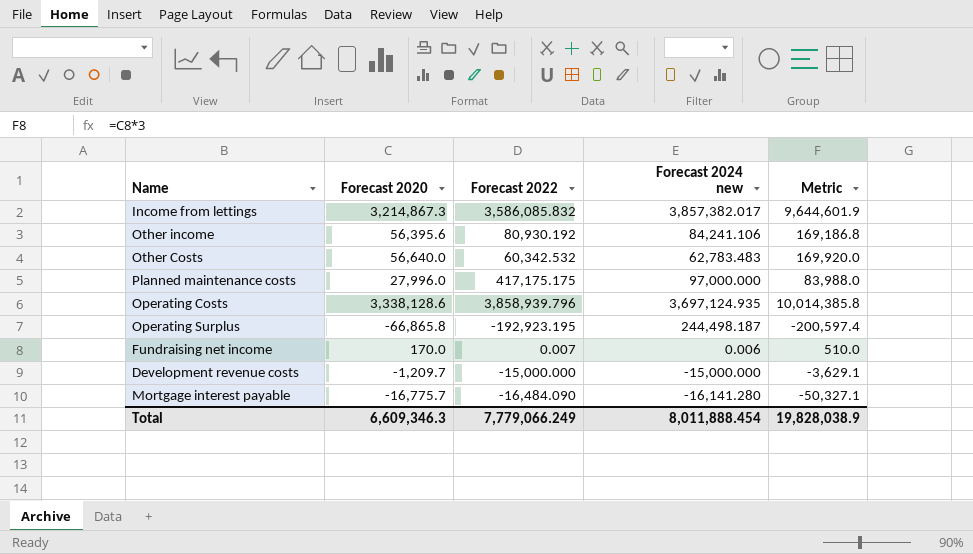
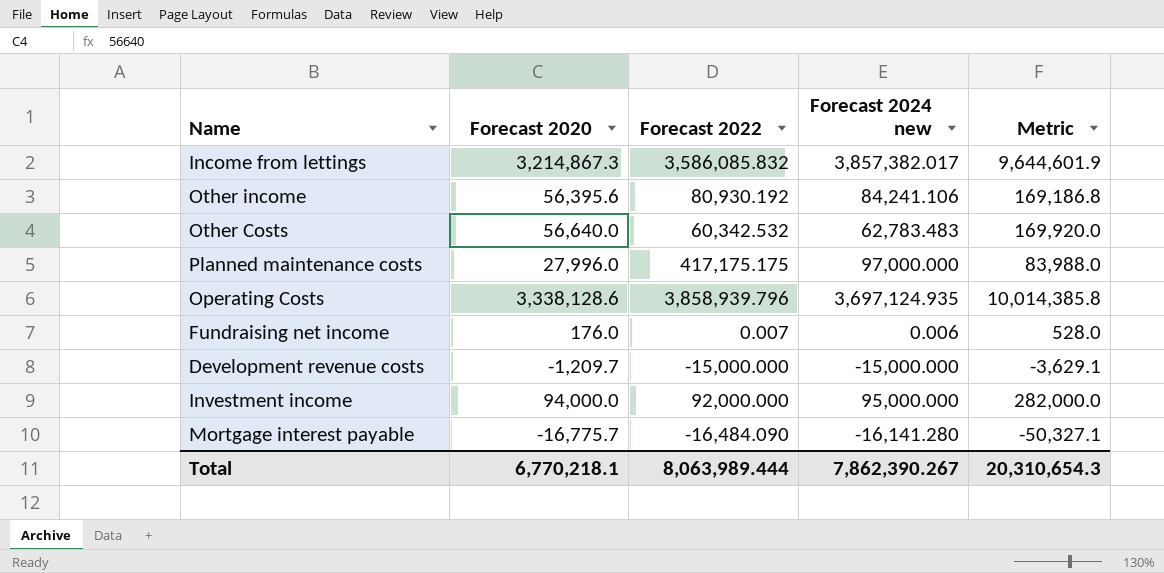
row Operating Surplus: -66,865.8 | -192,923.195 | 244,498.187 | -200,597.4 -> none
Fundraising net income | Forecast 2020: 170.0 -> 176.0
Fundraising net income | Metric: 510.0 -> 528.0
row Investment income: none -> 94,000.0 | 92,000.000 | 95,000.000 | 282,000.0
Total | Forecast 2020: 6,609,346.3 -> 6,770,218.1
Total | Forecast 2022: 7,779,066.249 -> 8,063,989.444
Total | Forecast 2024 new: 8,011,888.454 -> 7,862,390.267
Total | Metric: 19,828,038.9 -> 20,310,654.3

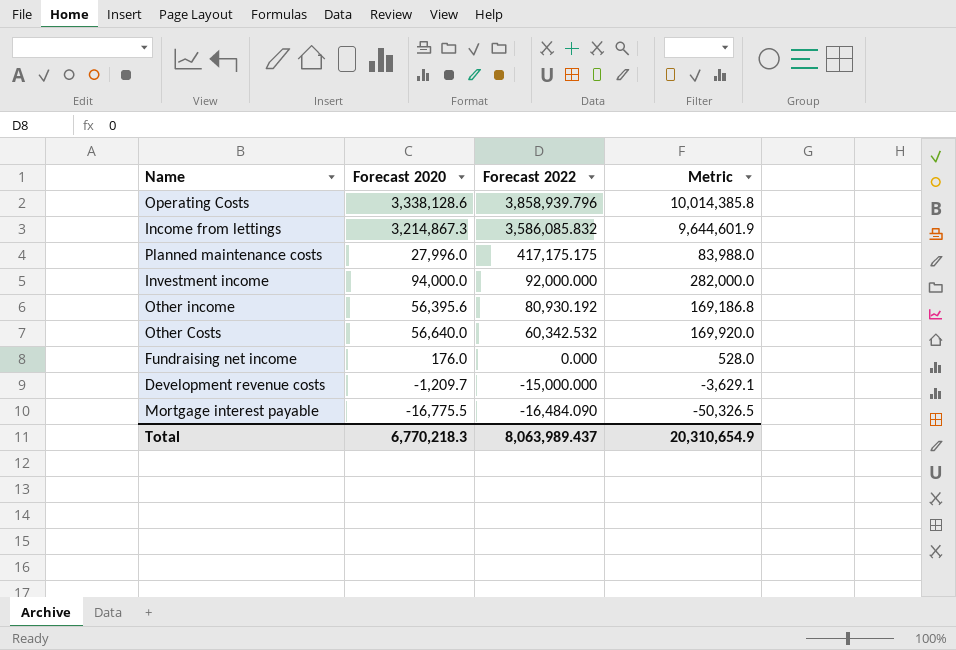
row order: none -> Forecast 2022 descending
column Forecast 2024 new | position: 4 -> none
Fundraising net income | Forecast 2022: 0.007 -> 0.000
Mortgage interest payable | Forecast 2020: -16,775.7 -> -16,775.5
Mortgage interest payable | Metric: -50,327.1 -> -50,326.5
Total | Forecast 2020: 6,770,218.1 -> 6,770,218.3
Total | Forecast 2022: 8,063,989.444 -> 8,063,989.437
Total | Metric: 20,310,654.3 -> 20,310,654.9

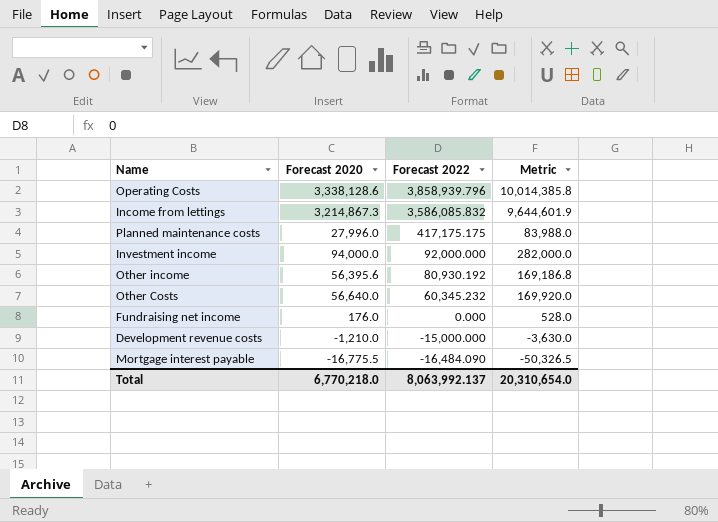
Other Costs | Forecast 2022: 60,342.532 -> 60,345.232
Development revenue costs | Forecast 2020: -1,209.7 -> -1,210.0
Development revenue costs | Metric: -3,629.1 -> -3,630.0
Total | Forecast 2020: 6,770,218.3 -> 6,770,218.0
Total | Forecast 2022: 8,063,989.437 -> 8,063,992.137
Total | Metric: 20,310,654.9 -> 20,310,654.0

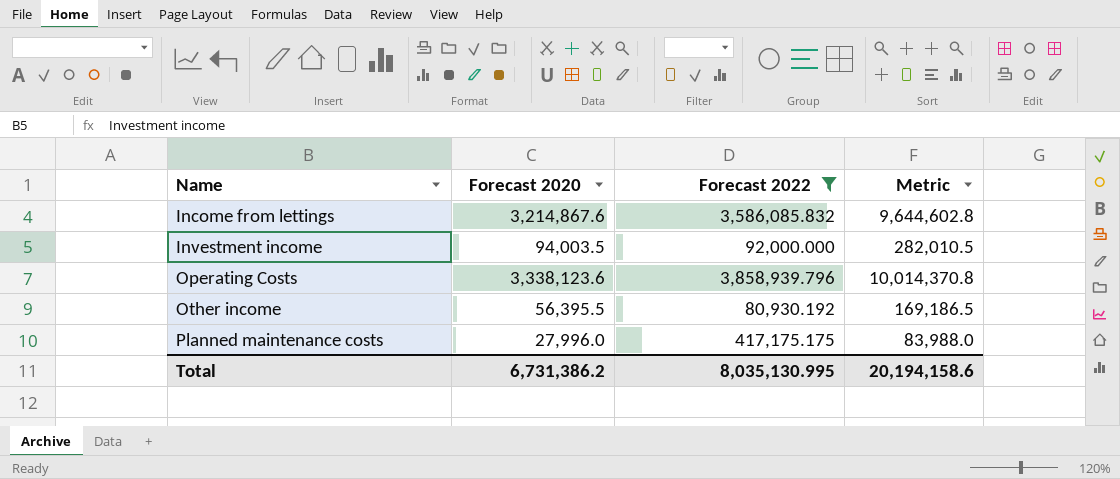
filter: none -> Forecast 2022 >= 80,930.192
row order: Forecast 2022 descending -> Name ascending
Income from lettings | Forecast 2020: 3,214,867.3 -> 3,214,867.6
Income from lettings | Metric: 9,644,601.9 -> 9,644,602.8
Investment income | Forecast 2020: 94,000.0 -> 94,003.5
Investment income | Metric: 282,000.0 -> 282,010.5
Operating Costs | Forecast 2020: 3,338,128.6 -> 3,338,123.6
Operating Costs | Metric: 10,014,385.8 -> 10,014,370.8
Other income | Forecast 2020: 56,395.6 -> 56,395.5
Other income | Metric: 169,186.8 -> 169,186.5
Total | Forecast 2020: 6,770,218.0 -> 6,731,386.2
Total | Forecast 2022: 8,063,992.137 -> 8,035,130.995
Total | Metric: 20,310,654.0 -> 20,194,158.6

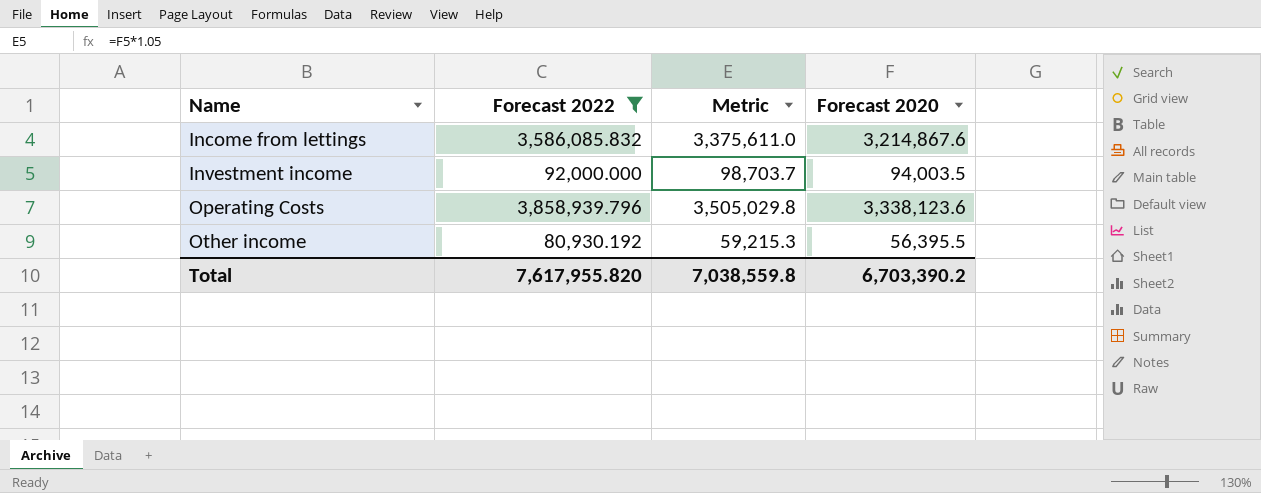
column Metric | formula: [Forecast 2020] * 3 -> [Forecast 2020] * 1.05
column Forecast 2020 | position: 2 -> 4
row Planned maintenance costs: 27,996.0 | 417,175.175 | 83,988.0 -> none
Total | Forecast 2022: 8,035,130.995 -> 7,617,955.820
Total | Metric: 20,194,158.6 -> 7,038,559.8
Total | Forecast 2020: 6,731,386.2 -> 6,703,390.2

